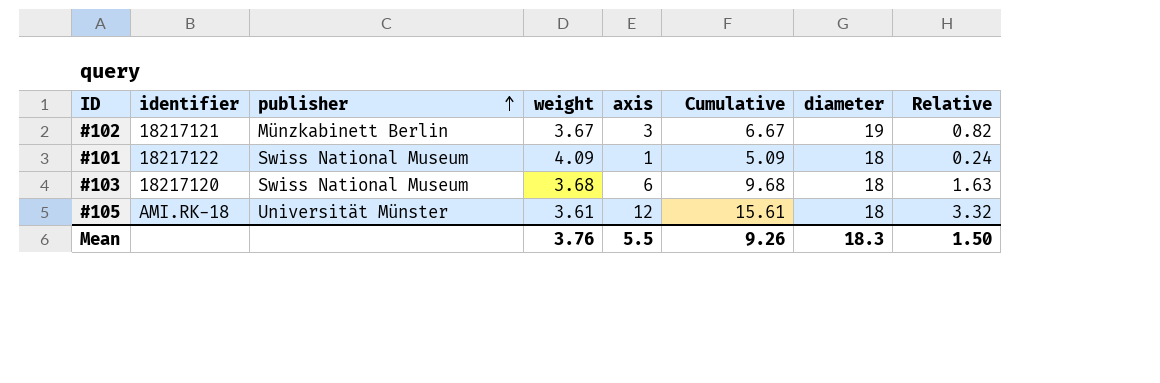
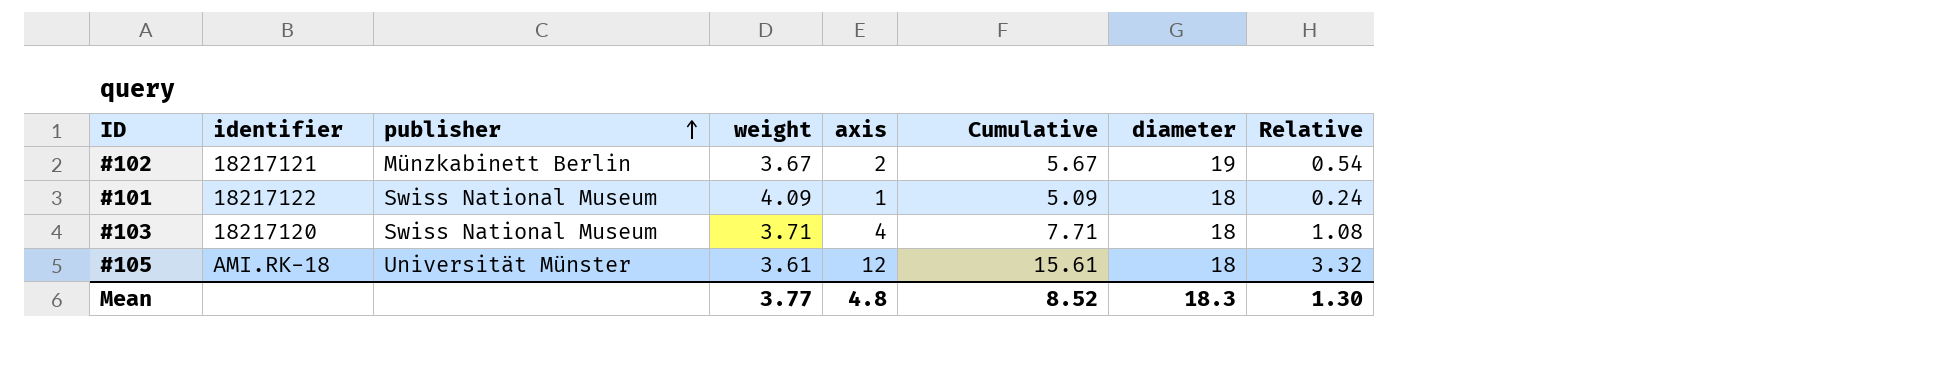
#102 | axis: 3 -> 2
#102 | Cumulative: 6.67 -> 5.67
#102 | Relative: 0.82 -> 0.54
#103 | weight: 3.68 -> 3.71
#103 | axis: 6 -> 4
#103 | Cumulative: 9.68 -> 7.71
#103 | Relative: 1.63 -> 1.08
Mean | weight: 3.76 -> 3.77
Mean | axis: 5.5 -> 4.8
Mean | Cumulative: 9.26 -> 8.52
Mean | Relative: 1.50 -> 1.30

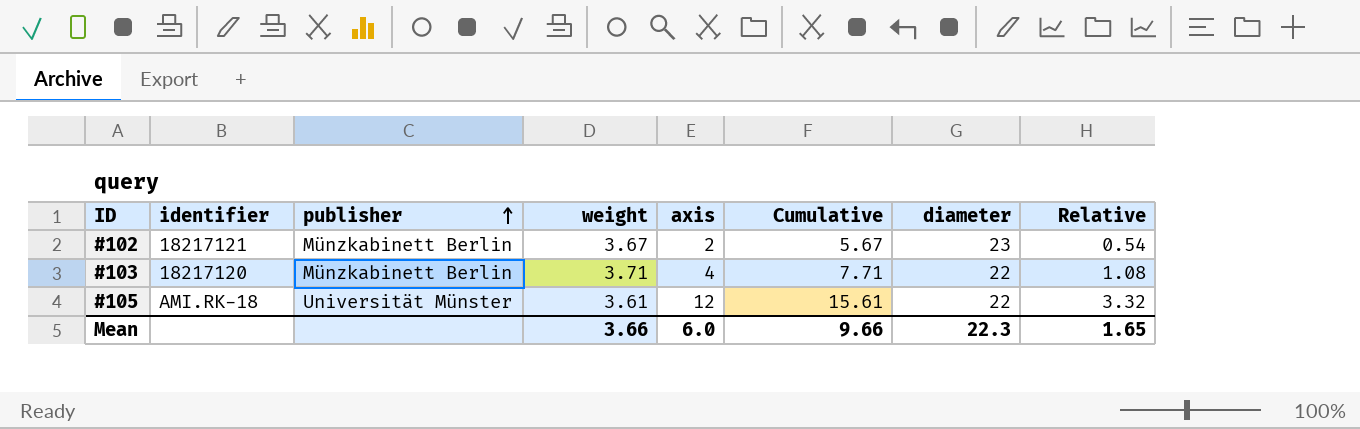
row #101: 18217122 | Swiss National Museum | 4.09 | 1 | 5.09 | 18 | 0.24 -> none
#102 | diameter: 19 -> 23
#103 | publisher: Swiss National Museum -> Münzkabinett Berlin
#103 | diameter: 18 -> 22
#105 | diameter: 18 -> 22
Mean | weight: 3.77 -> 3.66
Mean | axis: 4.8 -> 6.0
Mean | Cumulative: 8.52 -> 9.66
Mean | diameter: 18.3 -> 22.3
Mean | Relative: 1.30 -> 1.65

